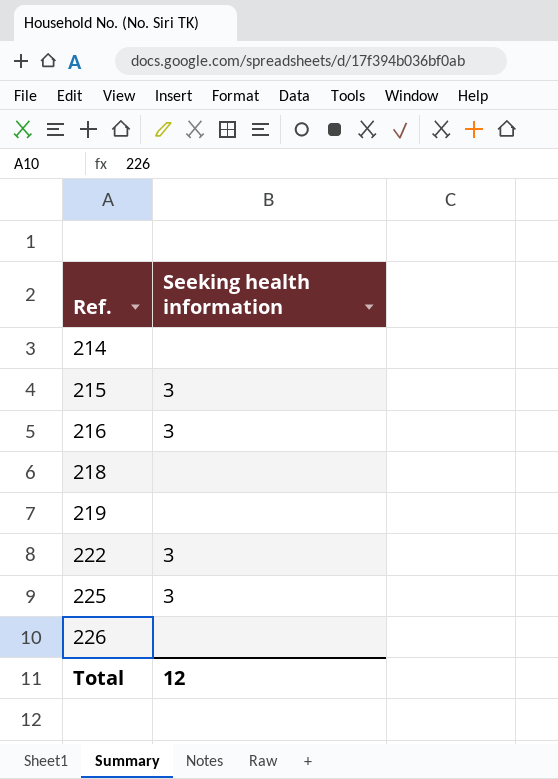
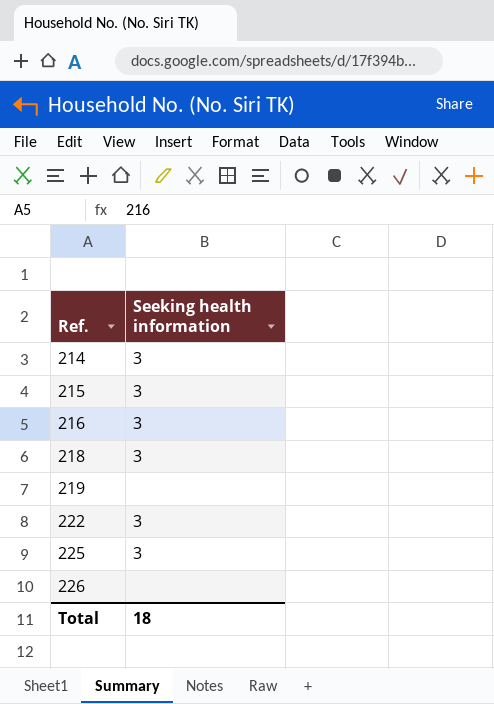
214 | Seeking health information: none -> 3
218 | Seeking health information: none -> 3
Total | Seeking health information: 12 -> 18

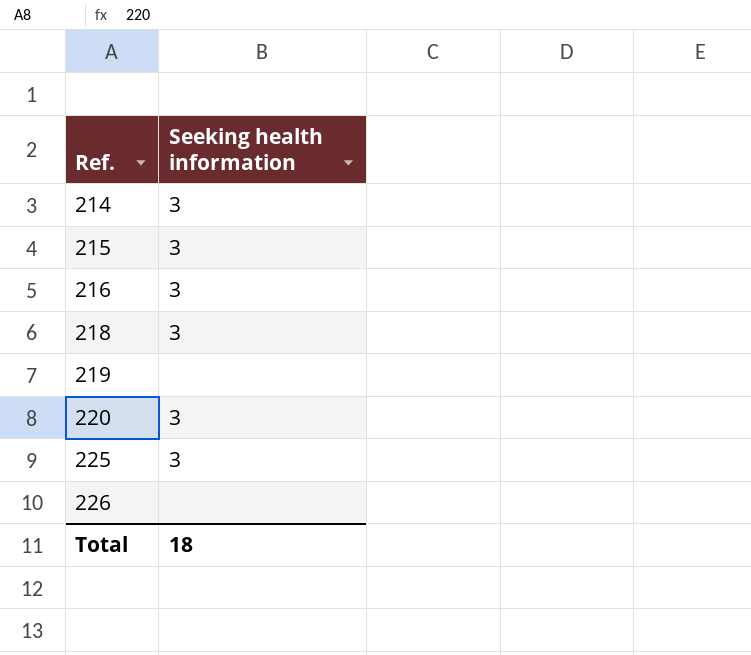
row 222: 3 -> none
row 220: none -> 3

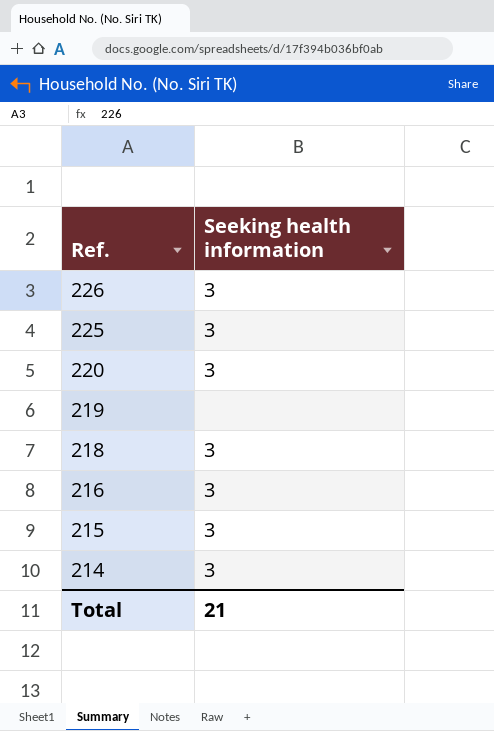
row order: Ref. ascending -> Ref. descending
226 | Seeking health information: none -> 3
Total | Seeking health information: 18 -> 21

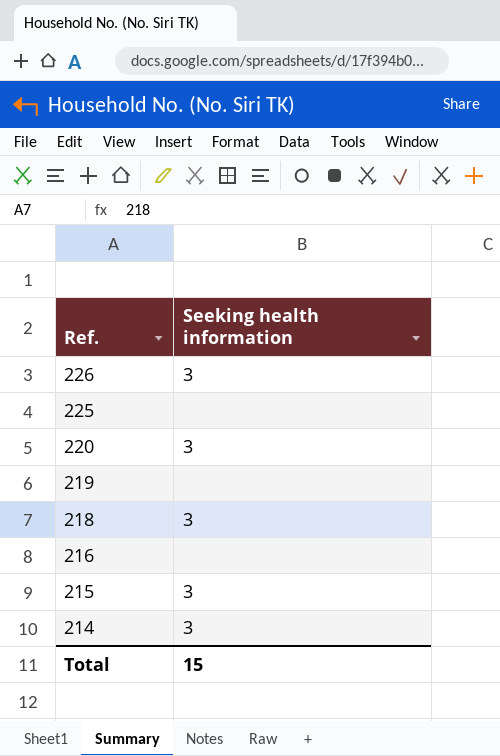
225 | Seeking health information: 3 -> none
216 | Seeking health information: 3 -> none
Total | Seeking health information: 21 -> 15

